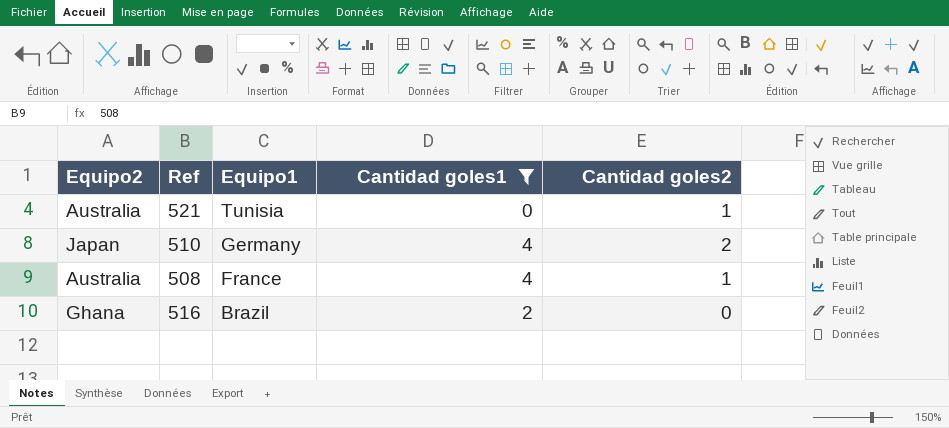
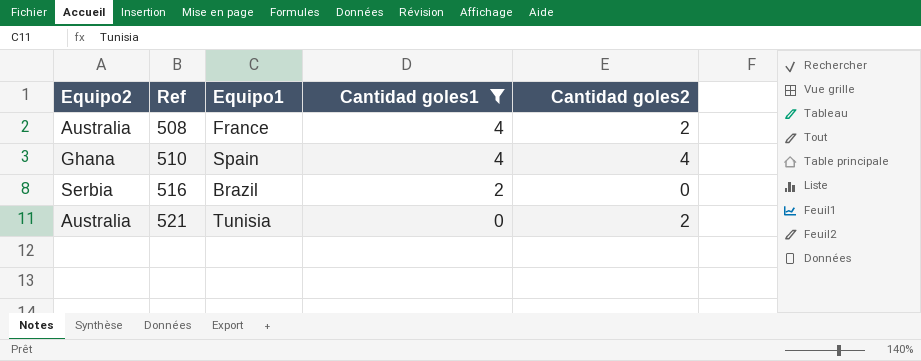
row order: Equipo1 descending -> Ref ascending
508 | Cantidad goles2: 1 -> 2
510 | Equipo2: Japan -> Ghana
510 | Equipo1: Germany -> Spain
510 | Cantidad goles2: 2 -> 4
516 | Equipo2: Ghana -> Serbia
521 | Cantidad goles2: 1 -> 2

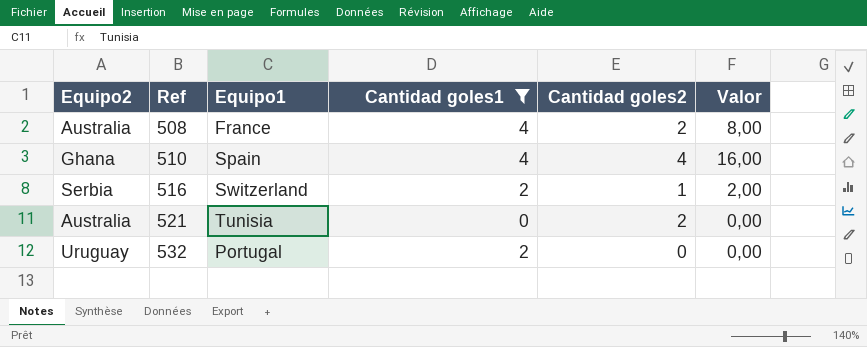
column Valor | formula: none -> [Cantidad goles1] * [Cantidad goles2]
516 | Equipo1: Brazil -> Switzerland
516 | Cantidad goles2: 0 -> 1
row 532: none -> Uruguay | Portugal | 2 | 0 | 0,00

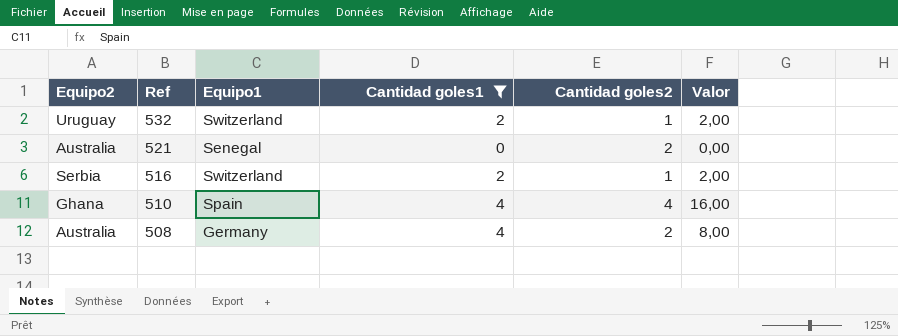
row order: Ref ascending -> Ref descending
532 | Equipo1: Portugal -> Switzerland
532 | Cantidad goles2: 0 -> 1
532 | Valor: 0,00 -> 2,00
521 | Equipo1: Tunisia -> Senegal
508 | Equipo1: France -> Germany

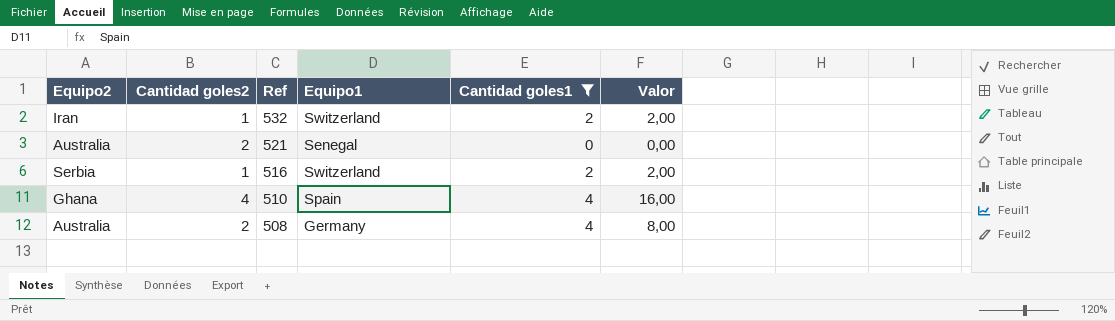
column Cantidad goles2 | position: 5 -> 2
532 | Equipo2: Uruguay -> Iran

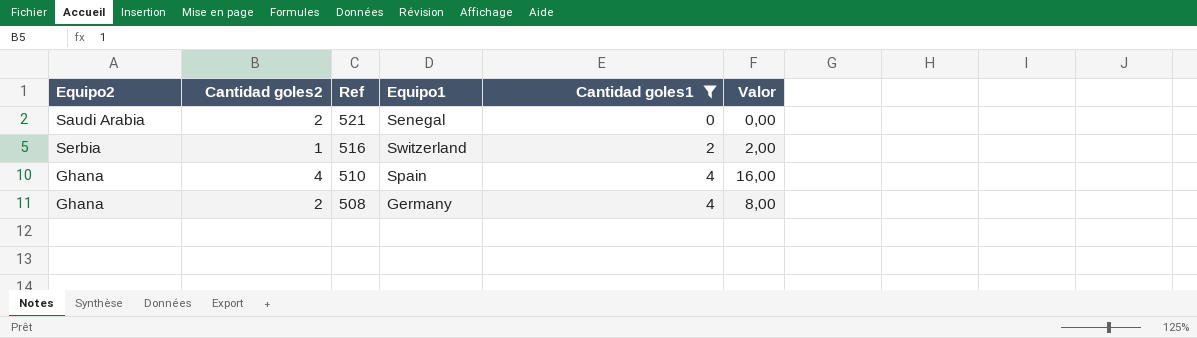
row 532: Iran | 1 | Switzerland | 2 | 2,00 -> none
521 | Equipo2: Australia -> Saudi Arabia
508 | Equipo2: Australia -> Ghana

